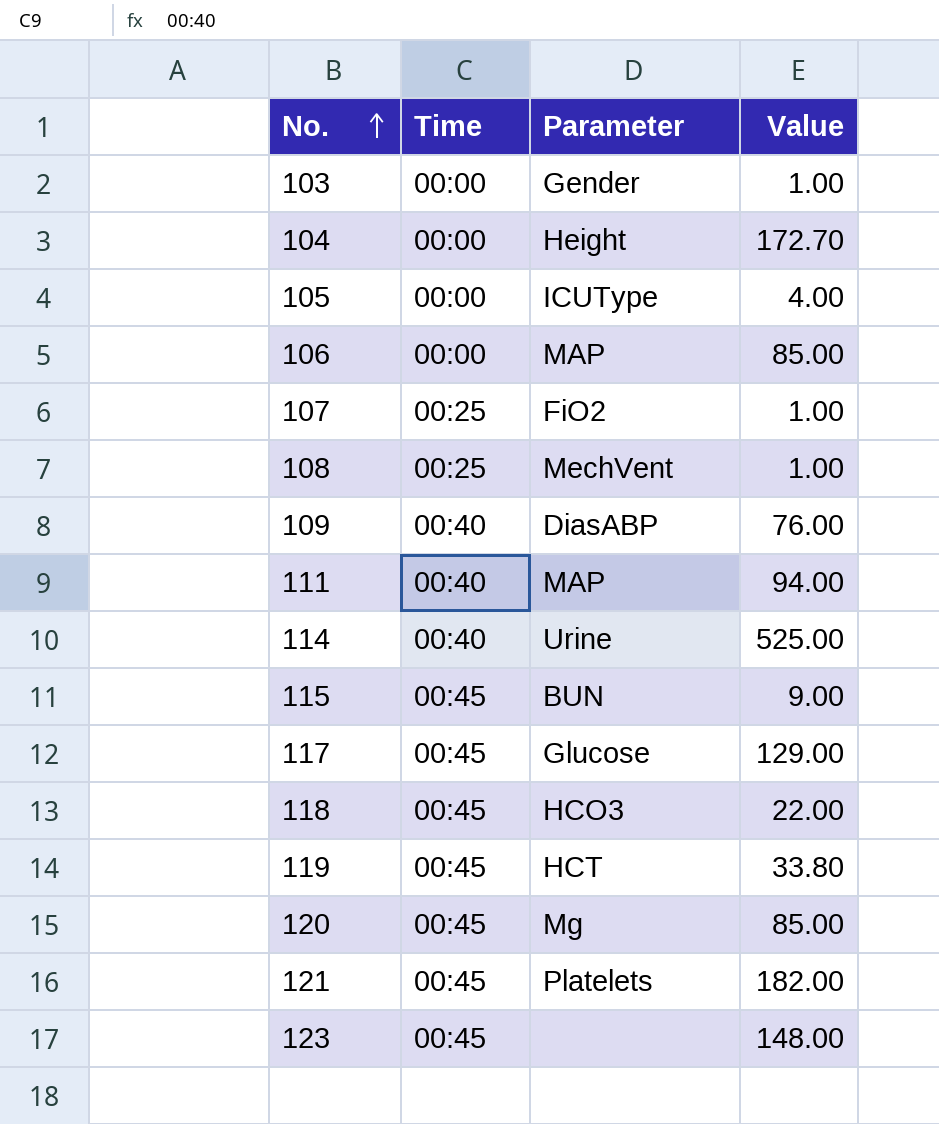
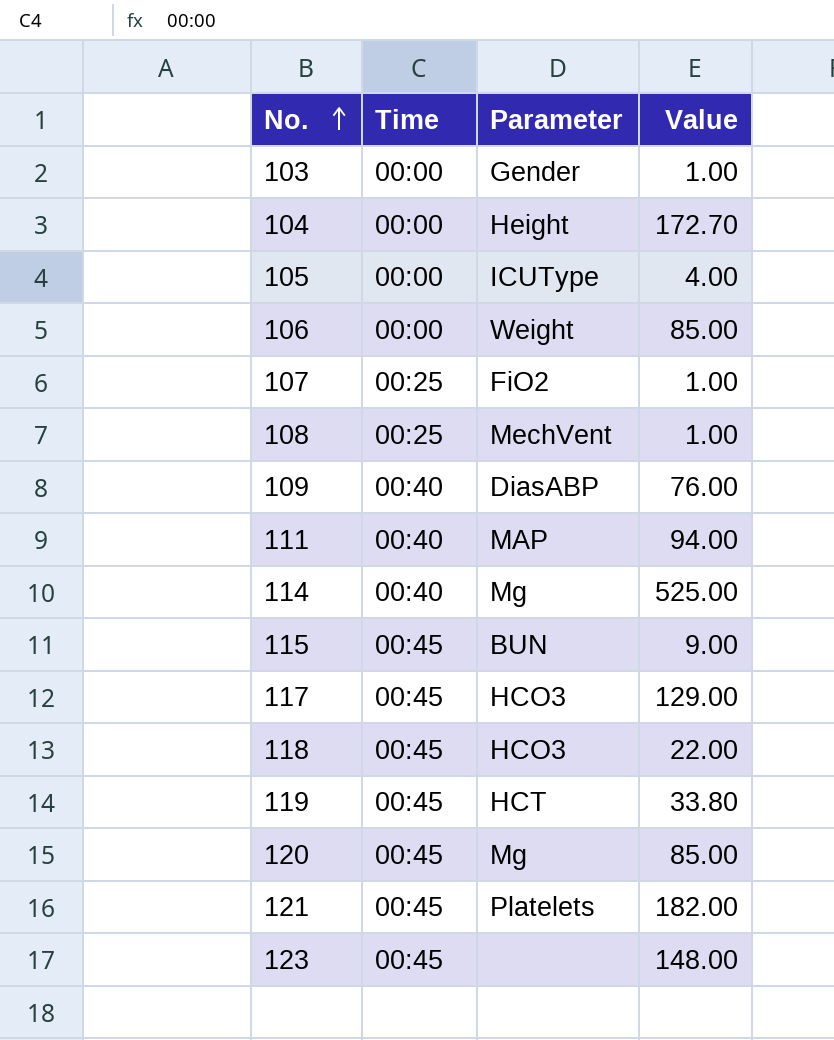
106 | Parameter: MAP -> Weight
114 | Parameter: Urine -> Mg
117 | Parameter: Glucose -> HCO3

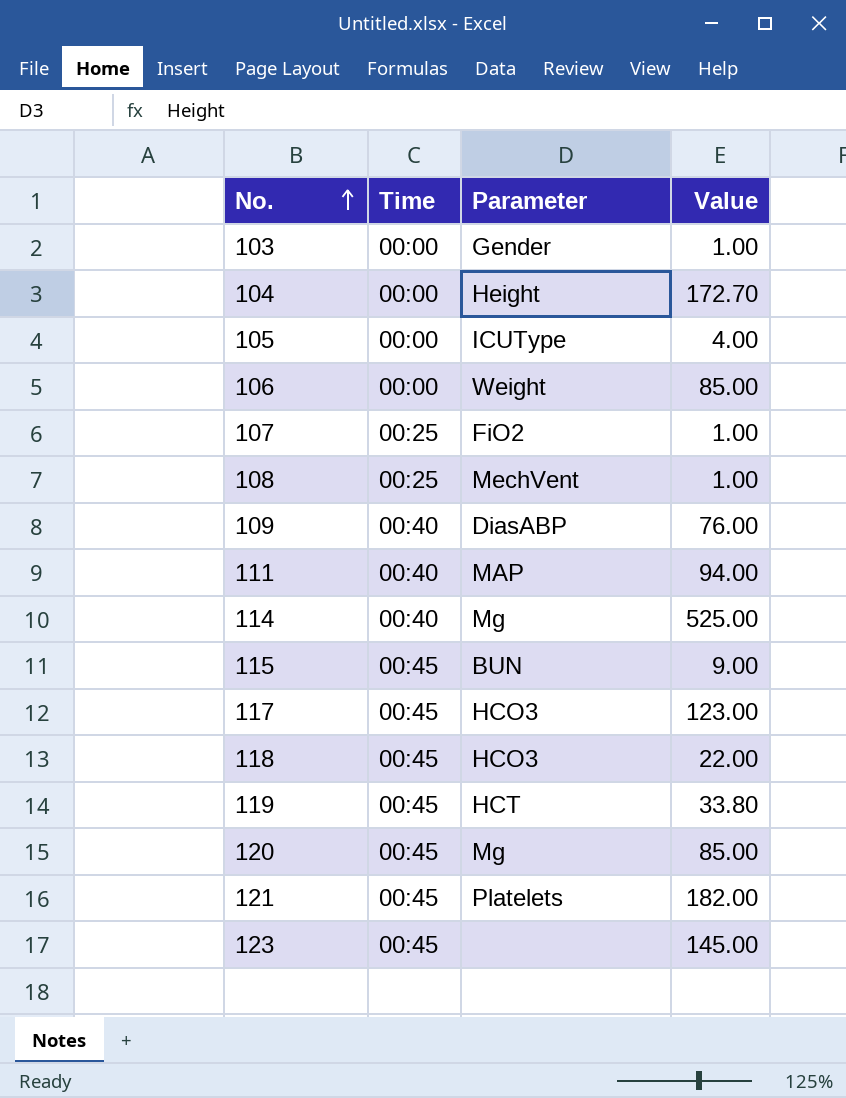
117 | Value: 129.00 -> 123.00
123 | Value: 148.00 -> 145.00

